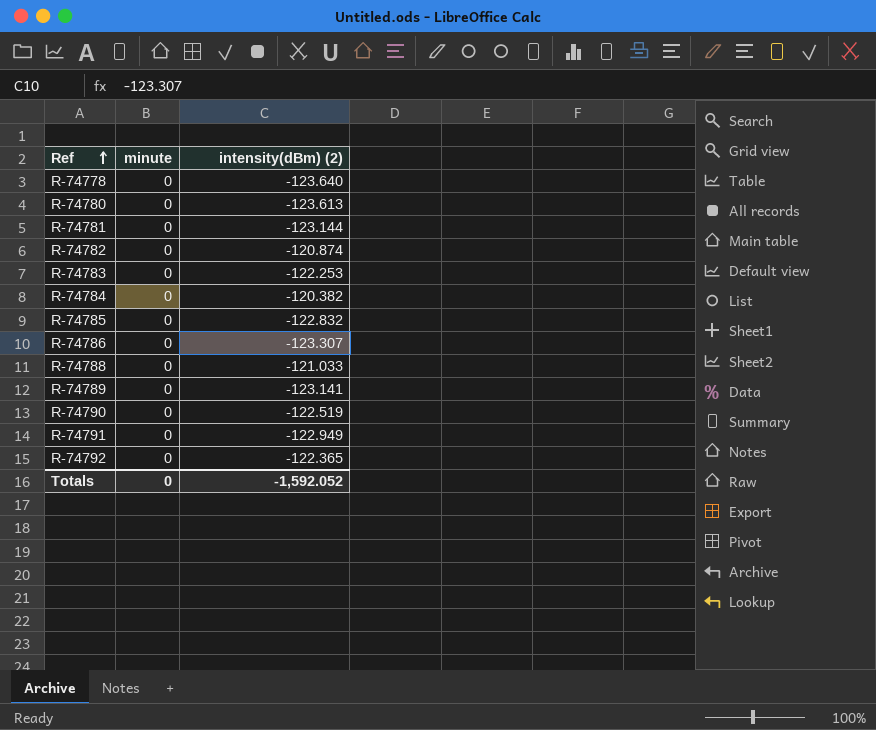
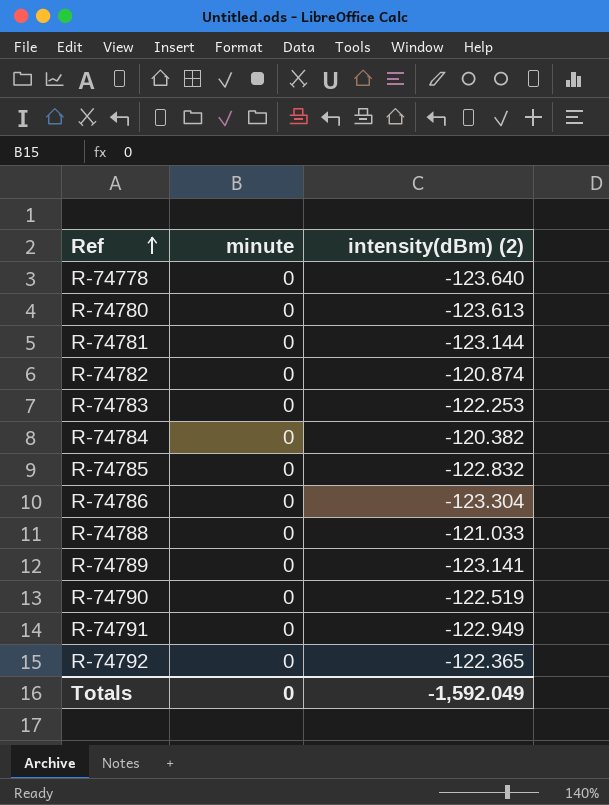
R-74786 | intensity(dBm) (2): -123.307 -> -123.304
Totals | intensity(dBm) (2): -1,592.052 -> -1,592.049

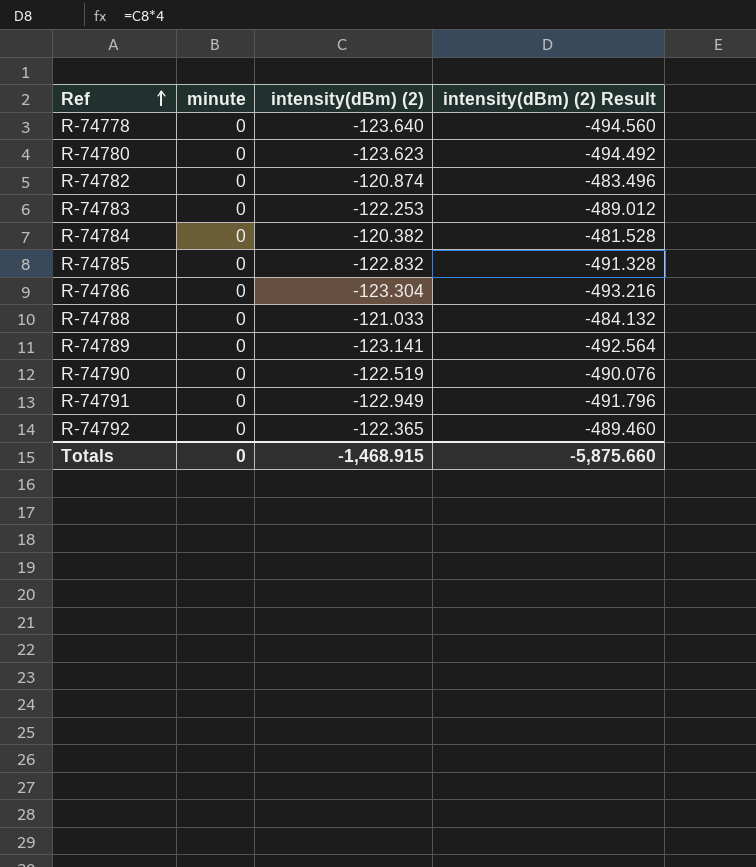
column intensity(dBm) (2) Result | formula: none -> [intensity(dBm) (2)] * 4
row R-74781: 0 | -123.144 -> none
R-74780 | intensity(dBm) (2): -123.613 -> -123.623
Totals | intensity(dBm) (2): -1,592.049 -> -1,468.915

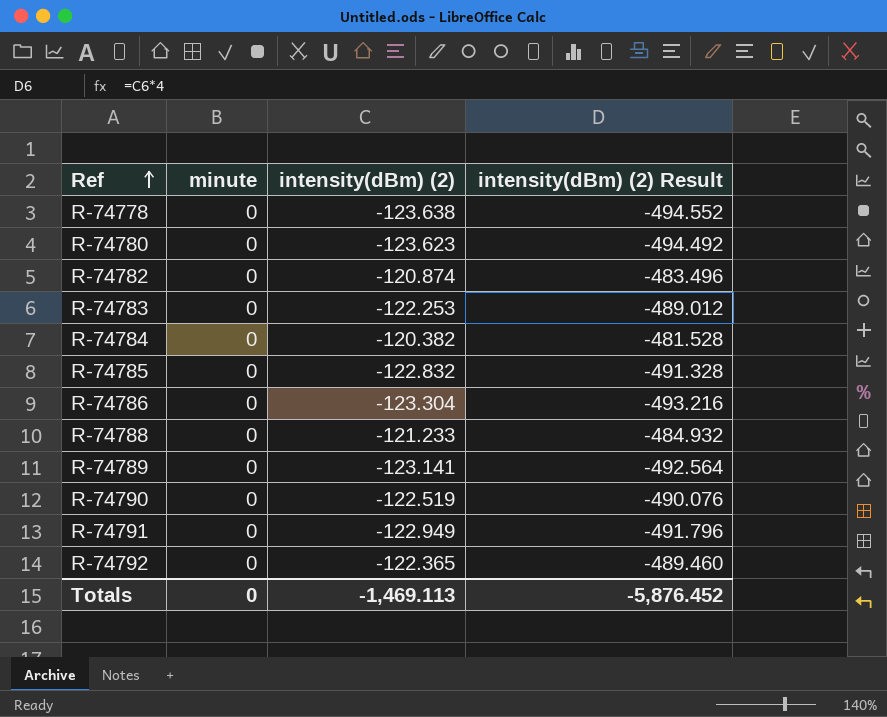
R-74778 | intensity(dBm) (2): -123.640 -> -123.638
R-74778 | intensity(dBm) (2) Result: -494.560 -> -494.552
R-74788 | intensity(dBm) (2): -121.033 -> -121.233
R-74788 | intensity(dBm) (2) Result: -484.132 -> -484.932
Totals | intensity(dBm) (2): -1,468.915 -> -1,469.113
Totals | intensity(dBm) (2) Result: -5,875.660 -> -5,876.452

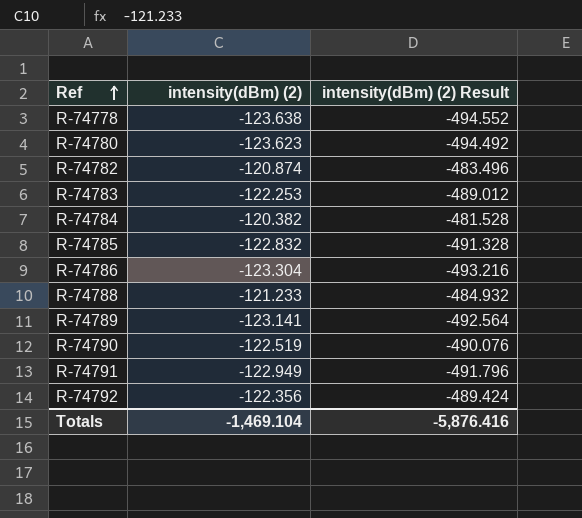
column minute | position: 2 -> none
R-74792 | intensity(dBm) (2): -122.365 -> -122.356
R-74792 | intensity(dBm) (2) Result: -489.460 -> -489.424
Totals | intensity(dBm) (2): -1,469.113 -> -1,469.104
Totals | intensity(dBm) (2) Result: -5,876.452 -> -5,876.416

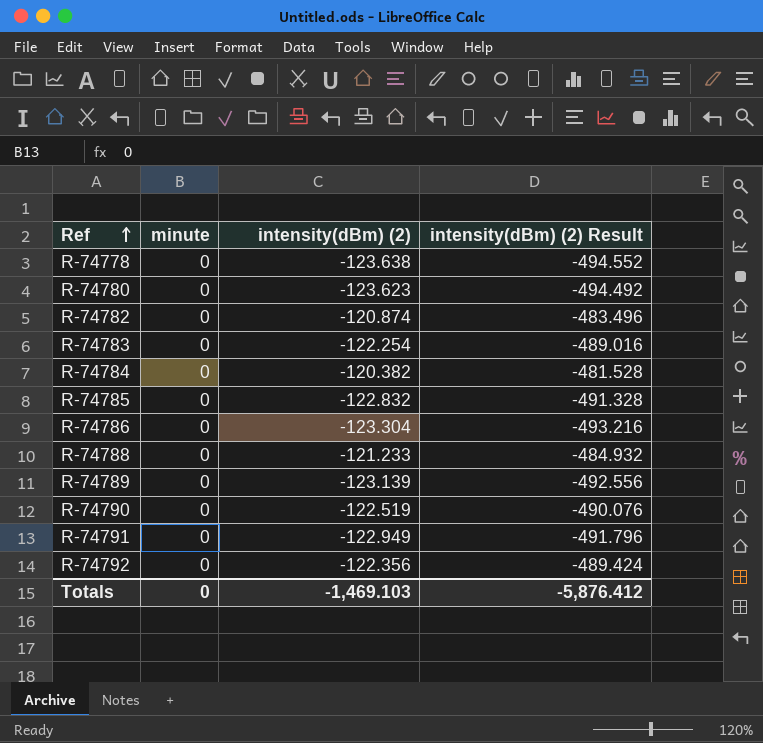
column minute | position: none -> 2
R-74783 | intensity(dBm) (2): -122.253 -> -122.254
R-74783 | intensity(dBm) (2) Result: -489.012 -> -489.016
R-74789 | intensity(dBm) (2): -123.141 -> -123.139
R-74789 | intensity(dBm) (2) Result: -492.564 -> -492.556
Totals | intensity(dBm) (2): -1,469.104 -> -1,469.103
Totals | intensity(dBm) (2) Result: -5,876.416 -> -5,876.412

